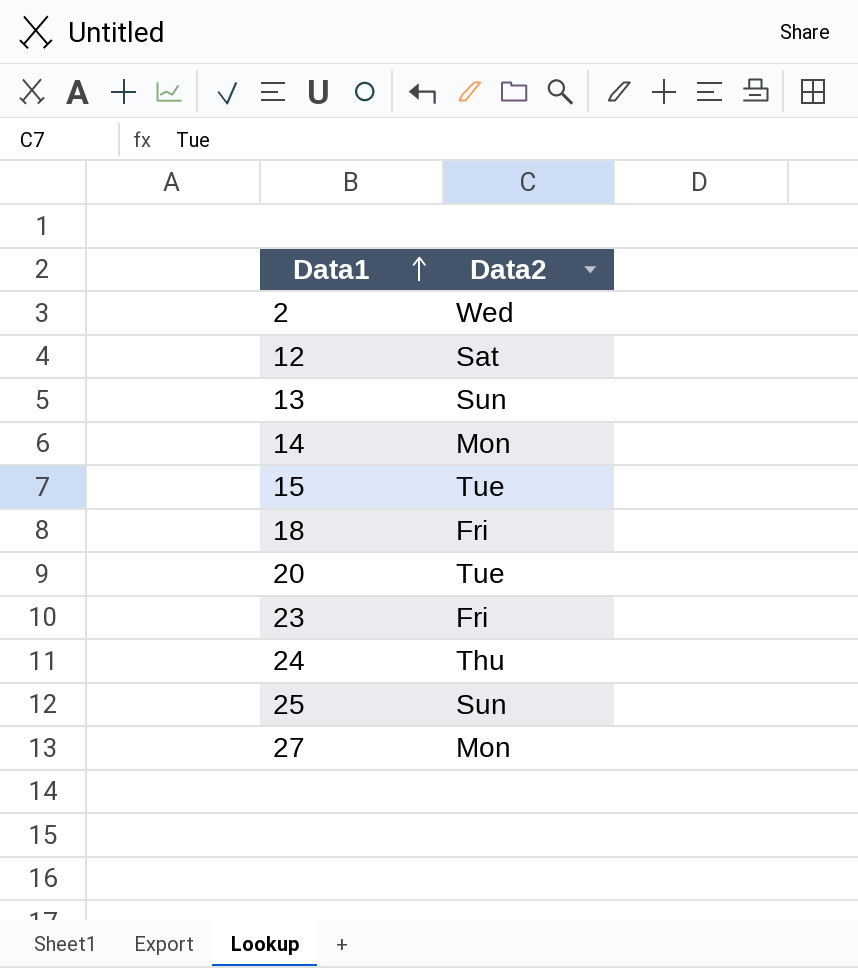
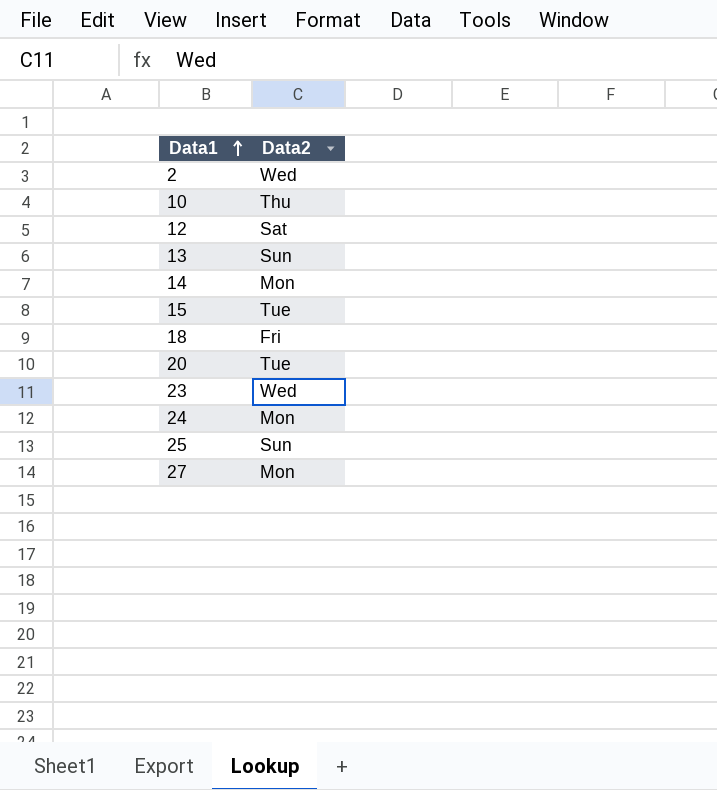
row 10: none -> Thu
23 | Data2: Fri -> Wed
24 | Data2: Thu -> Mon

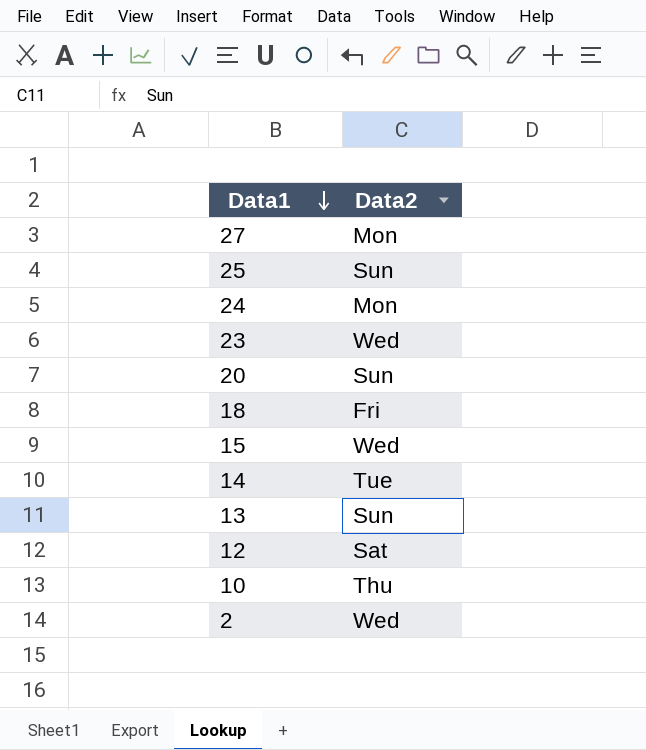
row order: Data1 ascending -> Data1 descending
20 | Data2: Tue -> Sun
15 | Data2: Tue -> Wed
14 | Data2: Mon -> Tue

